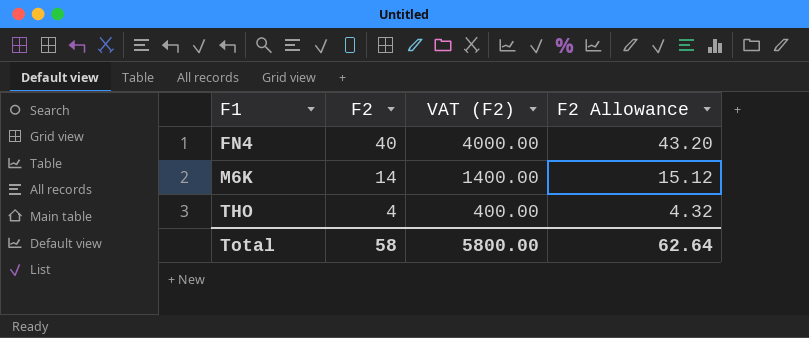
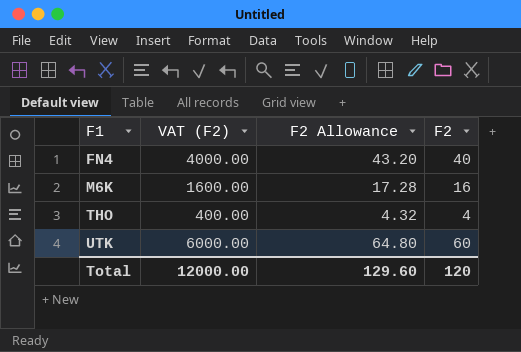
column F2 | position: 2 -> 4
M6K | VAT (F2): 1400.00 -> 1600.00
M6K | F2 Allowance: 15.12 -> 17.28
M6K | F2: 14 -> 16
row UTK: none -> 6000.00 | 64.80 | 60
Total | VAT (F2): 5800.00 -> 12000.00
Total | F2 Allowance: 62.64 -> 129.60
Total | F2: 58 -> 120

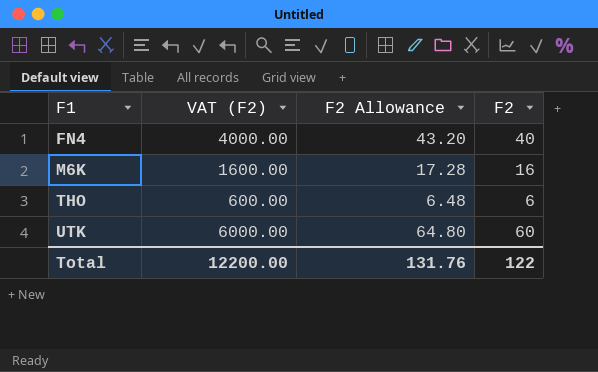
THO | VAT (F2): 400.00 -> 600.00
THO | F2 Allowance: 4.32 -> 6.48
THO | F2: 4 -> 6
Total | VAT (F2): 12000.00 -> 12200.00
Total | F2 Allowance: 129.60 -> 131.76
Total | F2: 120 -> 122

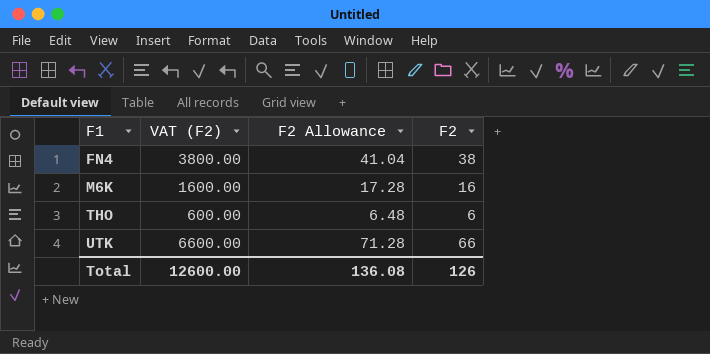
FN4 | VAT (F2): 4000.00 -> 3800.00
FN4 | F2 Allowance: 43.20 -> 41.04
FN4 | F2: 40 -> 38
UTK | VAT (F2): 6000.00 -> 6600.00
UTK | F2 Allowance: 64.80 -> 71.28
UTK | F2: 60 -> 66
Total | VAT (F2): 12200.00 -> 12600.00
Total | F2 Allowance: 131.76 -> 136.08
Total | F2: 122 -> 126

